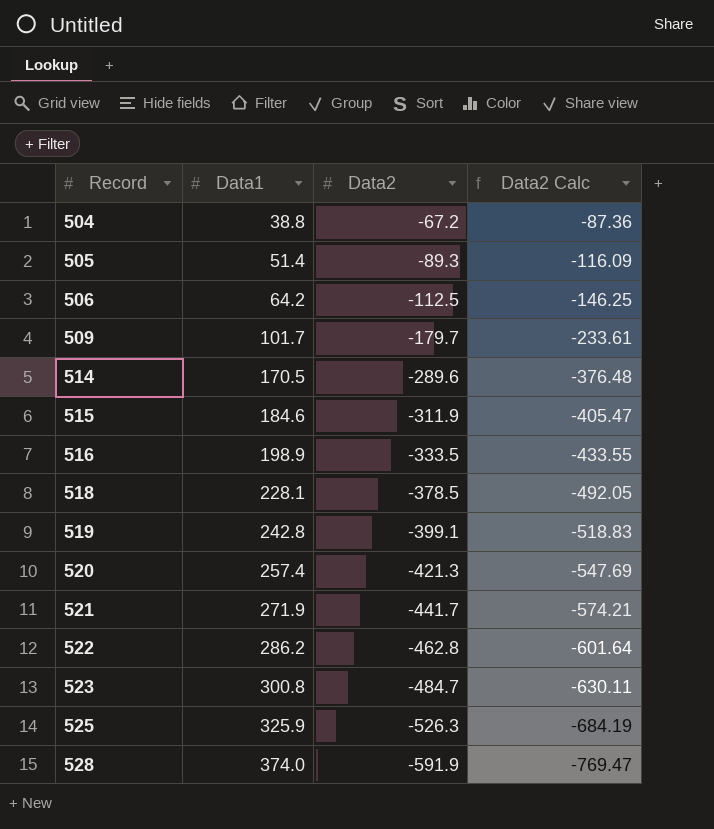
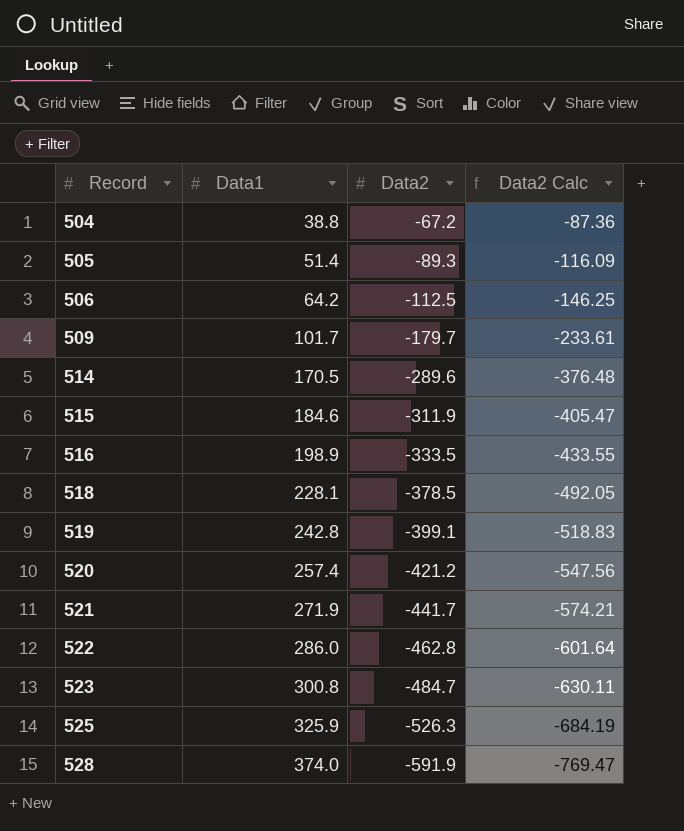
520 | Data2: -421.3 -> -421.2
520 | Data2 Calc: -547.69 -> -547.56
522 | Data1: 286.2 -> 286.0

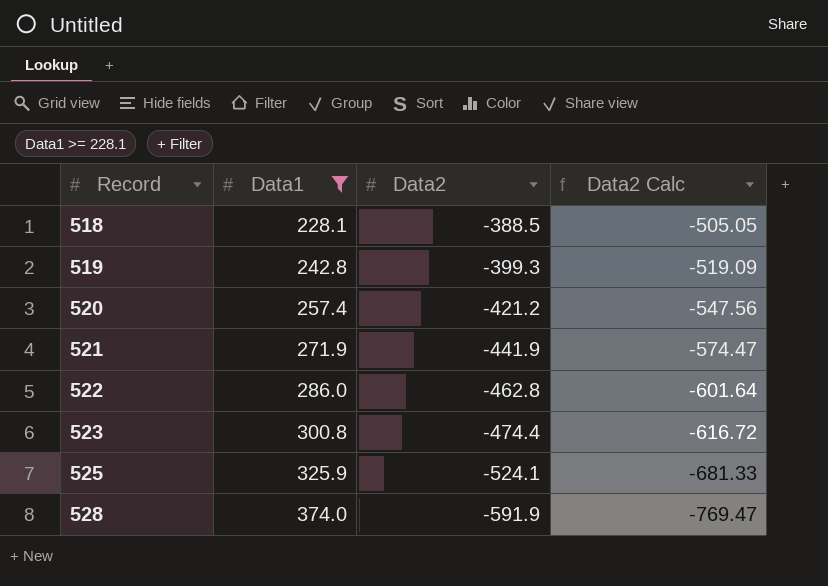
filter: none -> Data1 >= 228.1
518 | Data2: -378.5 -> -388.5
518 | Data2 Calc: -492.05 -> -505.05
519 | Data2: -399.1 -> -399.3
519 | Data2 Calc: -518.83 -> -519.09
521 | Data2: -441.7 -> -441.9
521 | Data2 Calc: -574.21 -> -574.47
523 | Data2: -484.7 -> -474.4
523 | Data2 Calc: -630.11 -> -616.72
525 | Data2: -526.3 -> -524.1
525 | Data2 Calc: -684.19 -> -681.33

